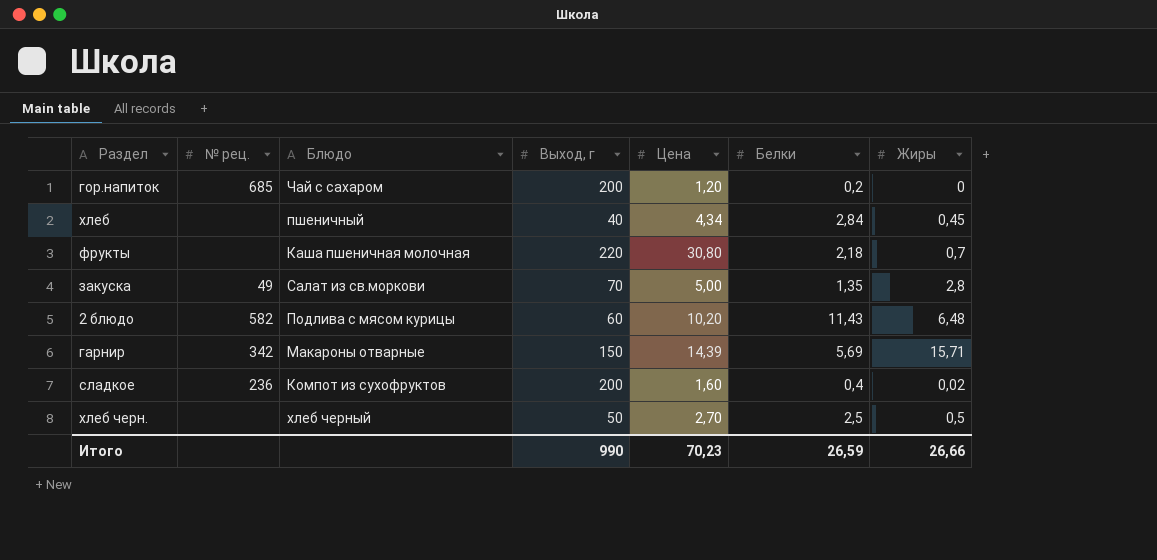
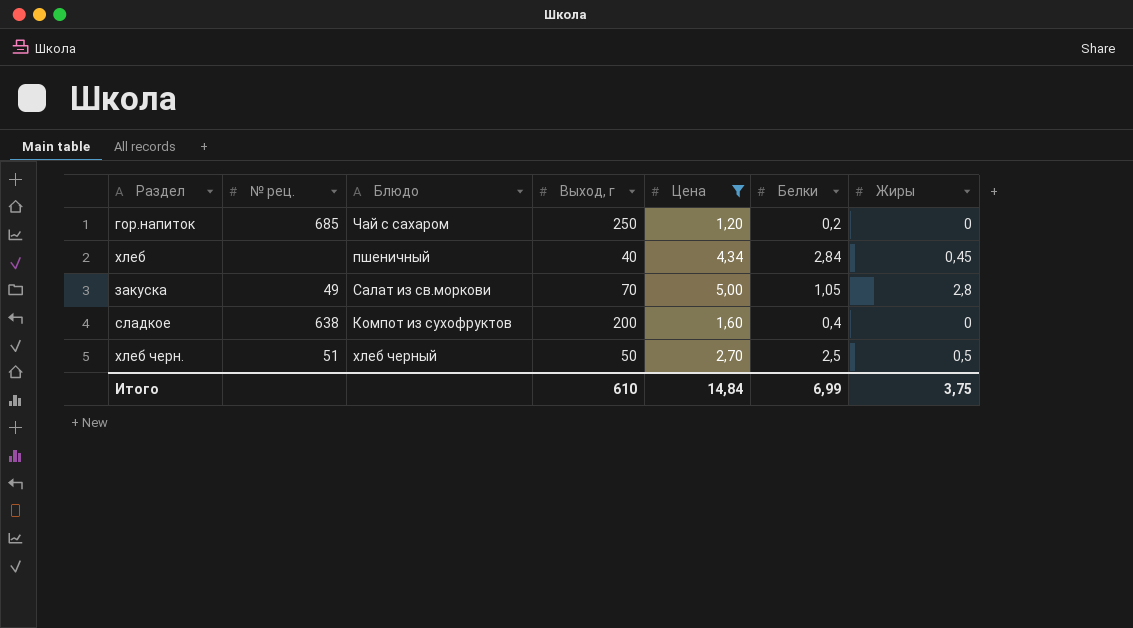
filter: none -> Цена <= 5,00
гор.напиток | Выход, г: 200 -> 250
закуска | Белки: 1,35 -> 1,05
сладкое | № рец.: 236 -> 638
сладкое | Жиры: 0,02 -> 0
хлеб черн. | № рец.: none -> 51
Итого | Выход, г: 990 -> 610
Итого | Цена: 70,23 -> 14,84
Итого | Белки: 26,59 -> 6,99
Итого | Жиры: 26,66 -> 3,75

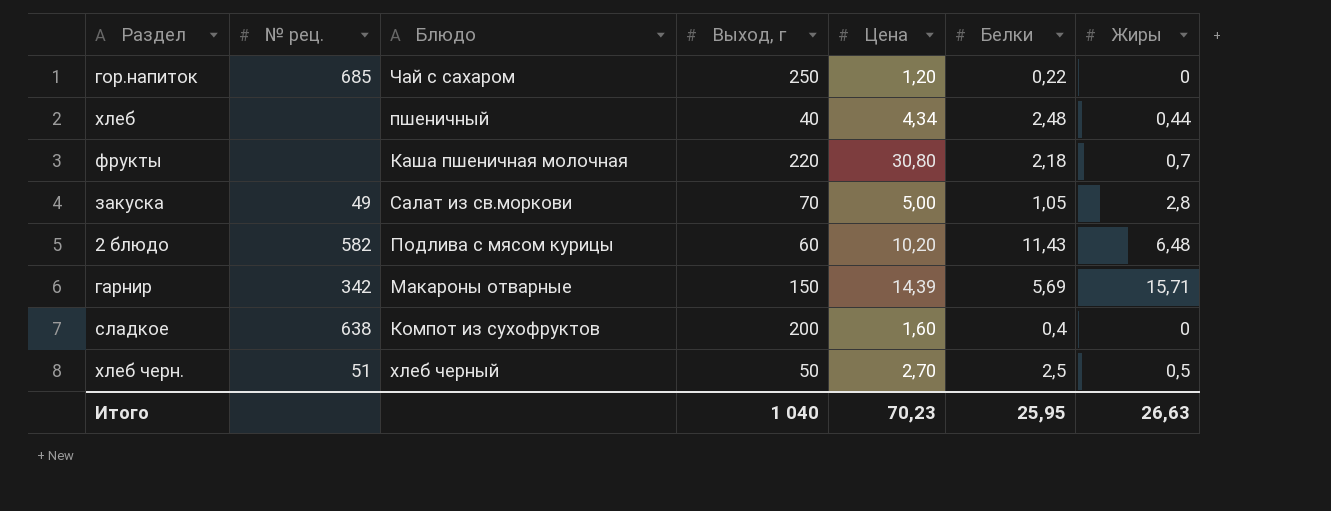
filter: Цена <= 5,00 -> none
гор.напиток | Белки: 0,2 -> 0,22
хлеб | Белки: 2,84 -> 2,48
хлеб | Жиры: 0,45 -> 0,44
Итого | Выход, г: 610 -> 1 040
Итого | Цена: 14,84 -> 70,23
Итого | Белки: 6,99 -> 25,95
Итого | Жиры: 3,75 -> 26,63

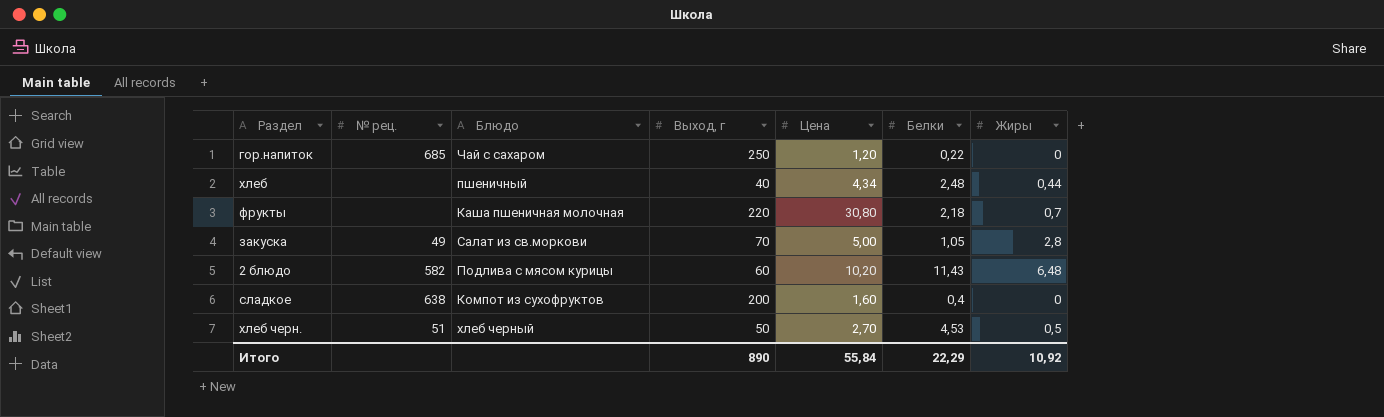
row гарнир: 342 | Макароны отварные | 150 | 14,39 | 5,69 | 15,71 -> none
хлеб черн. | Белки: 2,5 -> 4,53
Итого | Выход, г: 1 040 -> 890
Итого | Цена: 70,23 -> 55,84
Итого | Белки: 25,95 -> 22,29
Итого | Жиры: 26,63 -> 10,92

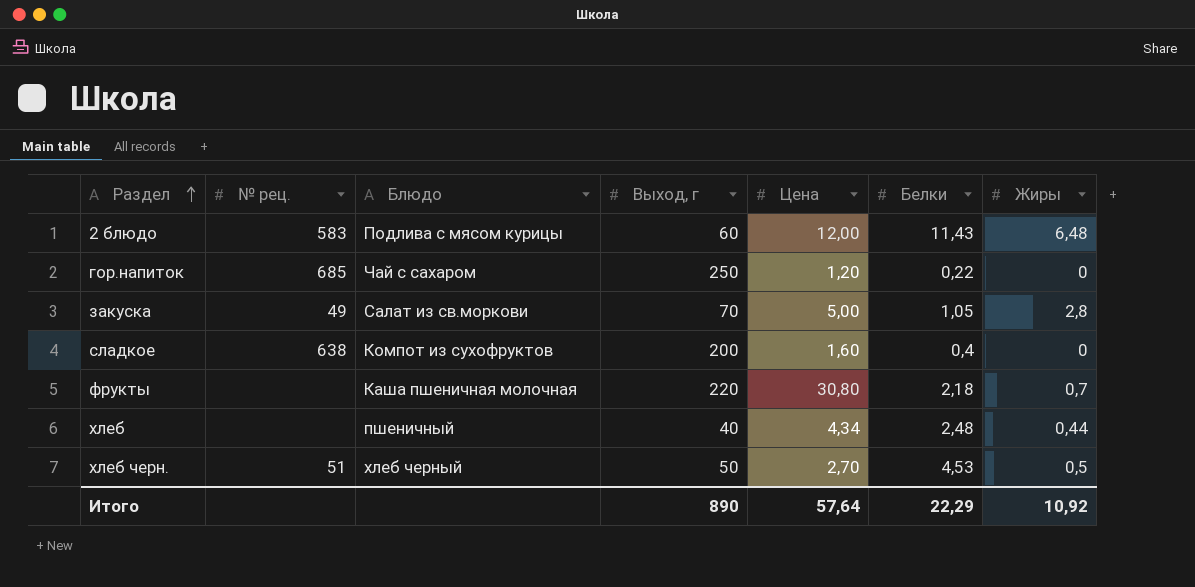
row order: none -> Раздел ascending
2 блюдо | № рец.: 582 -> 583
2 блюдо | Цена: 10,20 -> 12,00
Итого | Цена: 55,84 -> 57,64

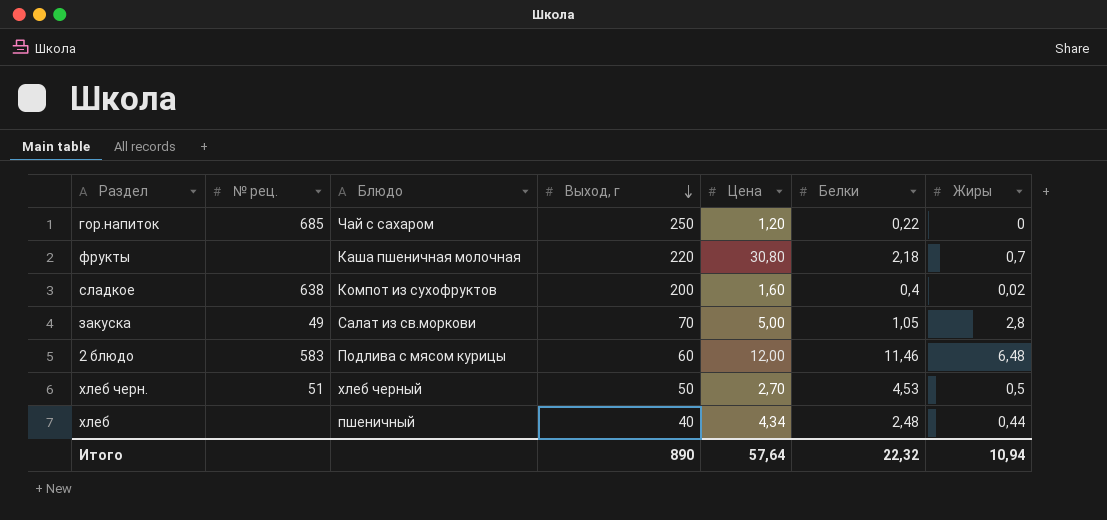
row order: Раздел ascending -> Выход, г descending
сладкое | Жиры: 0 -> 0,02
2 блюдо | Белки: 11,43 -> 11,46
Итого | Белки: 22,29 -> 22,32
Итого | Жиры: 10,92 -> 10,94

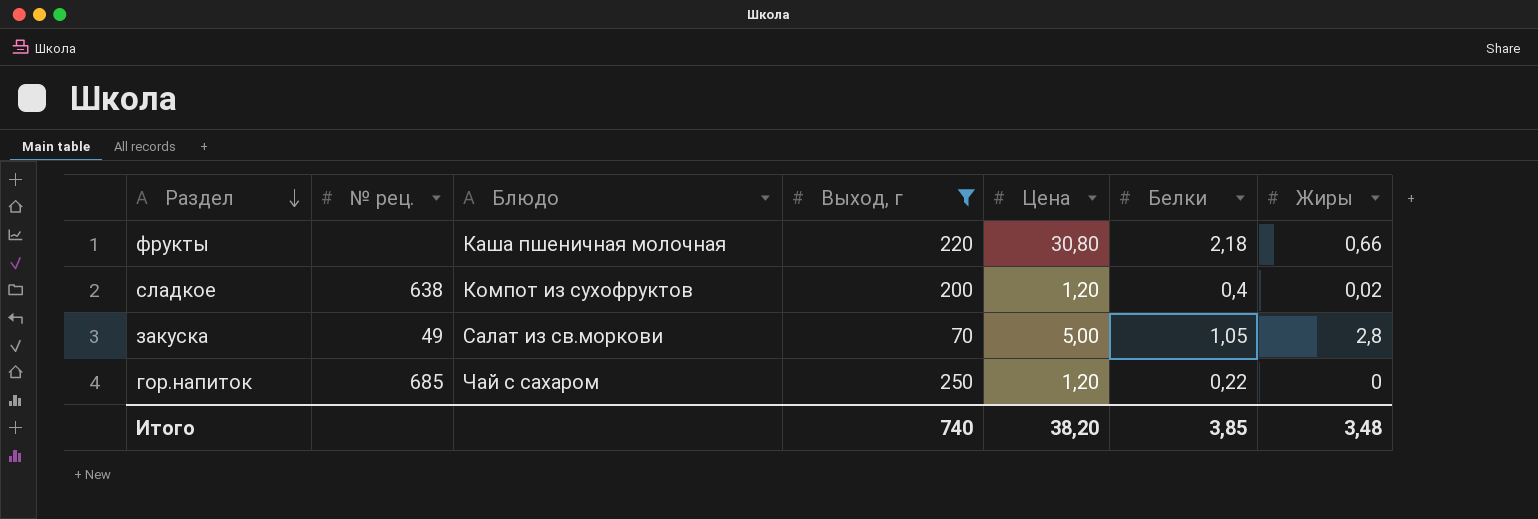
filter: none -> Выход, г >= 70
row order: Выход, г descending -> Раздел descending
фрукты | Жиры: 0,7 -> 0,66
сладкое | Цена: 1,60 -> 1,20
Итого | Выход, г: 890 -> 740
Итого | Цена: 57,64 -> 38,20
Итого | Белки: 22,32 -> 3,85
Итого | Жиры: 10,94 -> 3,48

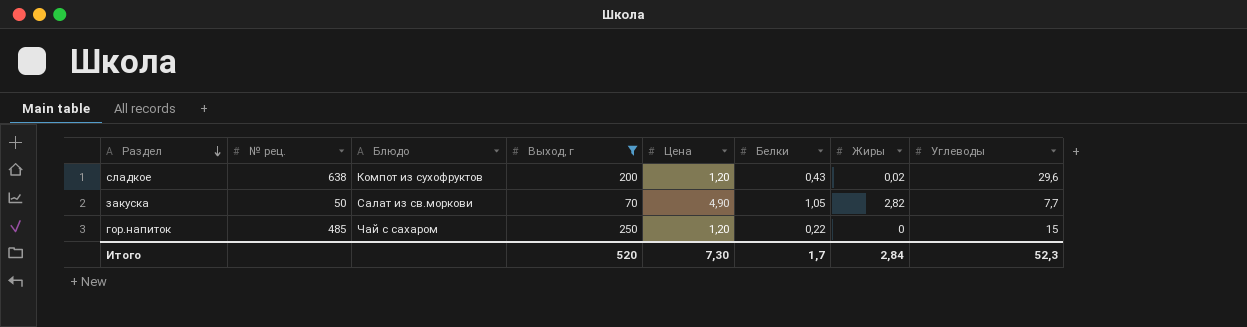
column Углеводы | position: none -> 8
row фрукты: none | Каша пшеничная молочная | 220 | 30,80 | 2,18 | 0,66 -> none
сладкое | Белки: 0,4 -> 0,43
закуска | № рец.: 49 -> 50
закуска | Цена: 5,00 -> 4,90
закуска | Жиры: 2,8 -> 2,82
гор.напиток | № рец.: 685 -> 485
Итого | Выход, г: 740 -> 520
Итого | Цена: 38,20 -> 7,30
Итого | Белки: 3,85 -> 1,7
Итого | Жиры: 3,48 -> 2,84

